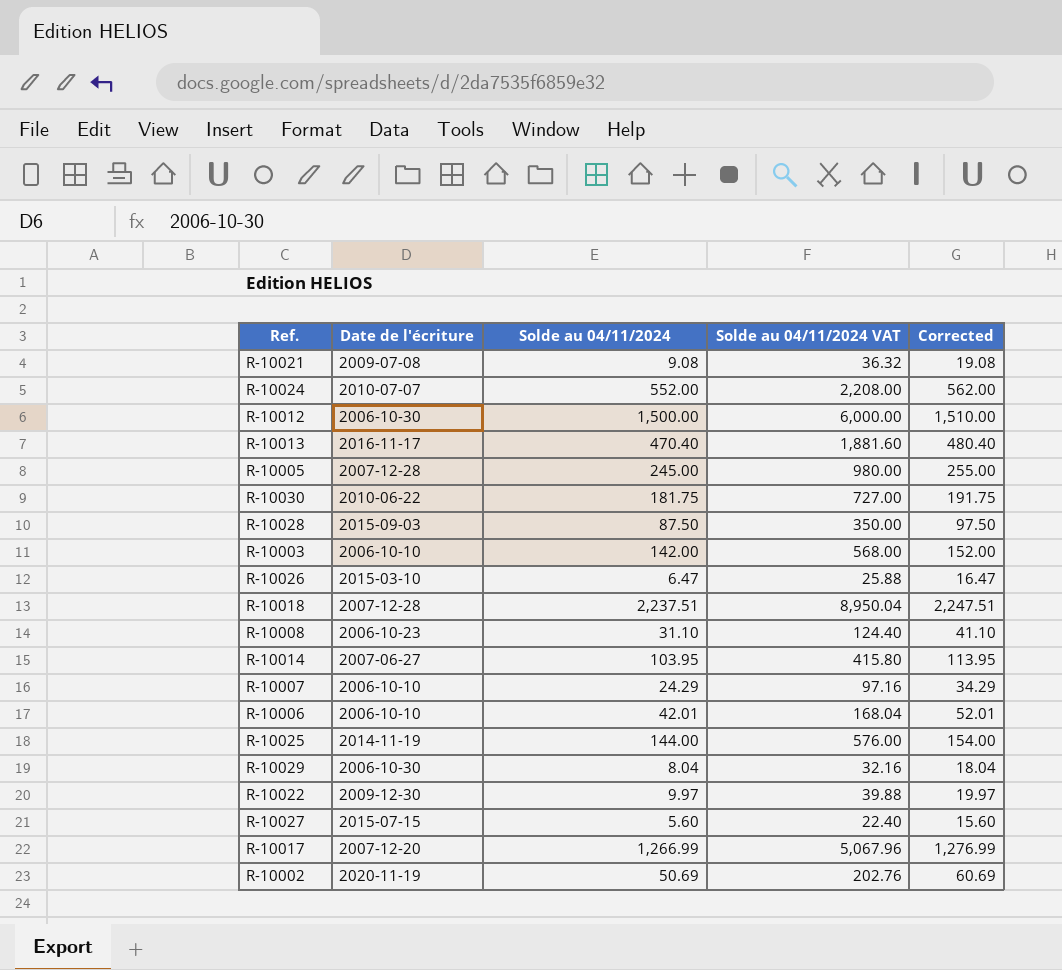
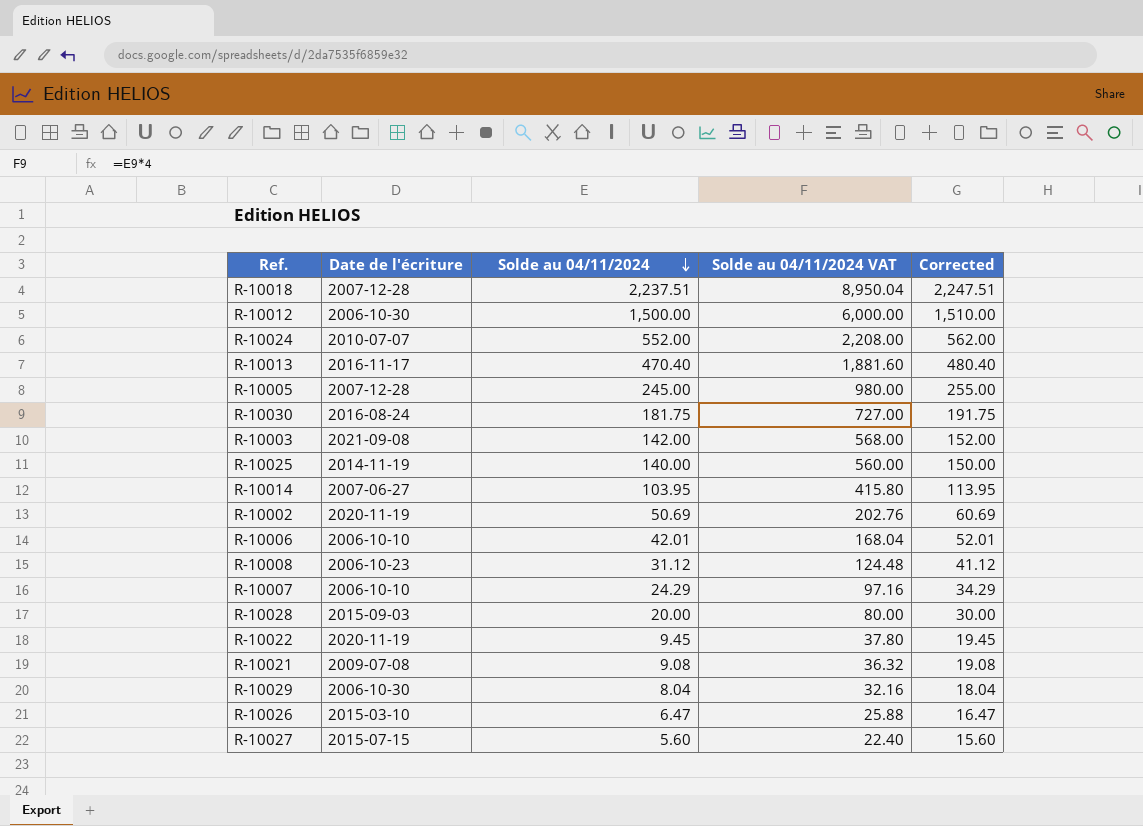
row order: none -> Solde au 04/11/2024 descending
row R-10017: 2007-12-20 | 1,266.99 | 5,067.96 | 1,276.99 -> none
R-10030 | Date de l'écriture: 2010-06-22 -> 2016-08-24
R-10003 | Date de l'écriture: 2006-10-10 -> 2021-09-08
R-10025 | Solde au 04/11/2024: 144.00 -> 140.00
R-10025 | Solde au 04/11/2024 VAT: 576.00 -> 560.00
R-10025 | Corrected: 154.00 -> 150.00
R-10008 | Solde au 04/11/2024: 31.10 -> 31.12
R-10008 | Solde au 04/11/2024 VAT: 124.40 -> 124.48
R-10008 | Corrected: 41.10 -> 41.12
R-10028 | Solde au 04/11/2024: 87.50 -> 20.00
R-10028 | Solde au 04/11/2024 VAT: 350.00 -> 80.00
R-10028 | Corrected: 97.50 -> 30.00
R-10022 | Date de l'écriture: 2009-12-30 -> 2020-11-19
R-10022 | Solde au 04/11/2024: 9.97 -> 9.45
R-10022 | Solde au 04/11/2024 VAT: 39.88 -> 37.80
R-10022 | Corrected: 19.97 -> 19.45

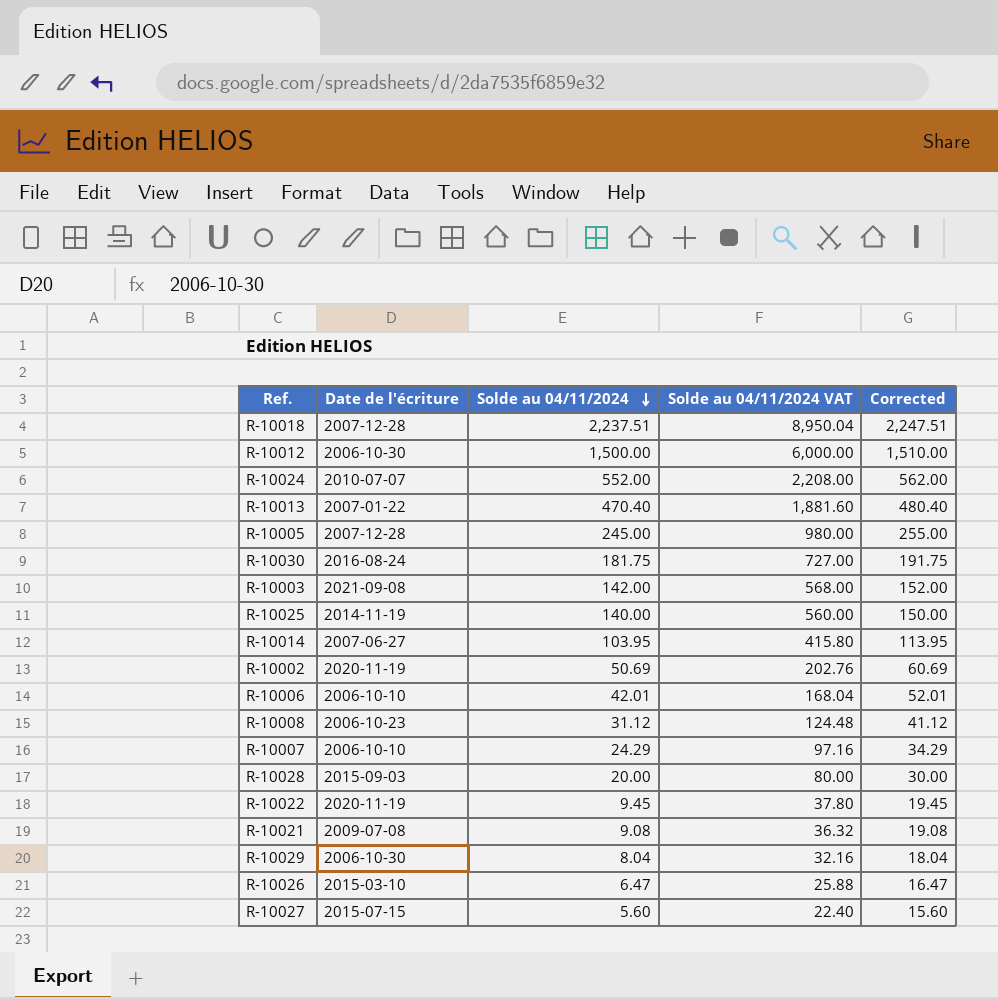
R-10013 | Date de l'écriture: 2016-11-17 -> 2007-01-22

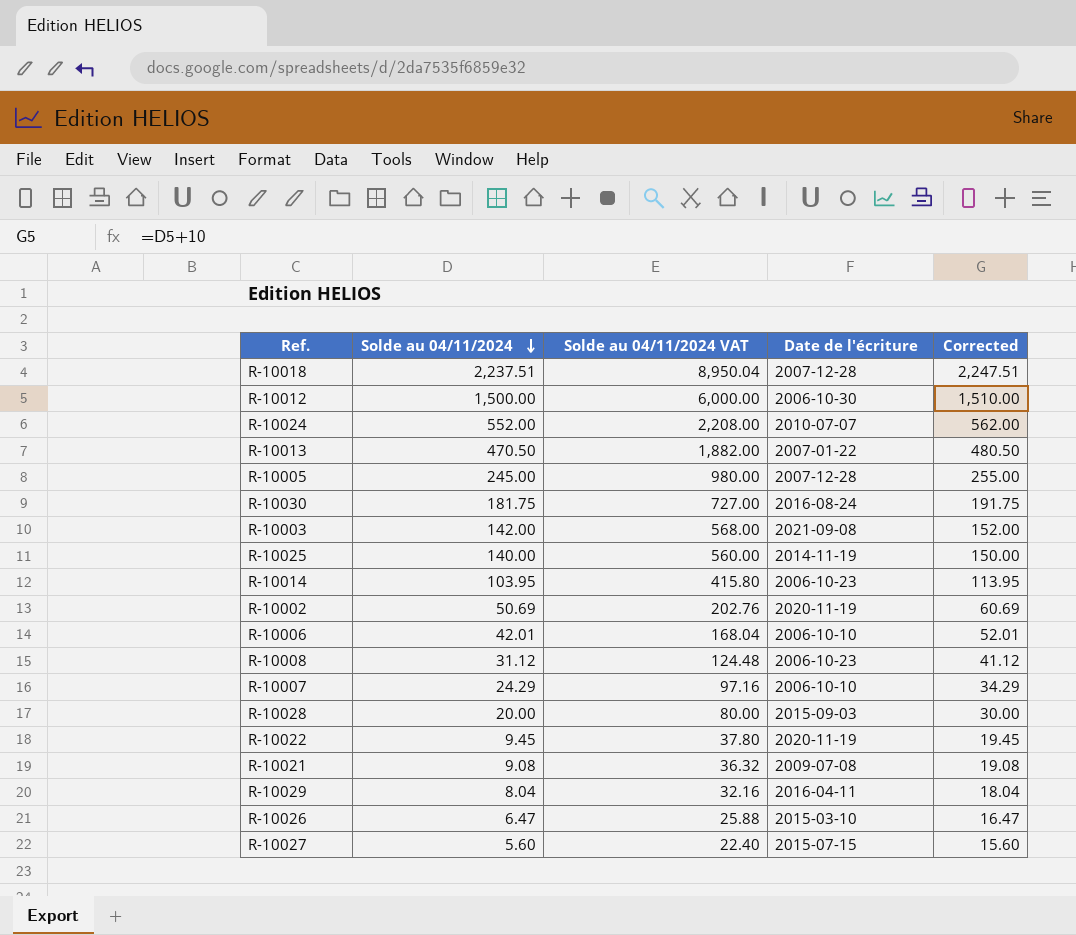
column Date de l'écriture | position: 2 -> 4
R-10013 | Solde au 04/11/2024: 470.40 -> 470.50
R-10013 | Solde au 04/11/2024 VAT: 1,881.60 -> 1,882.00
R-10013 | Corrected: 480.40 -> 480.50
R-10014 | Date de l'écriture: 2007-06-27 -> 2006-10-23
R-10029 | Date de l'écriture: 2006-10-30 -> 2016-04-11

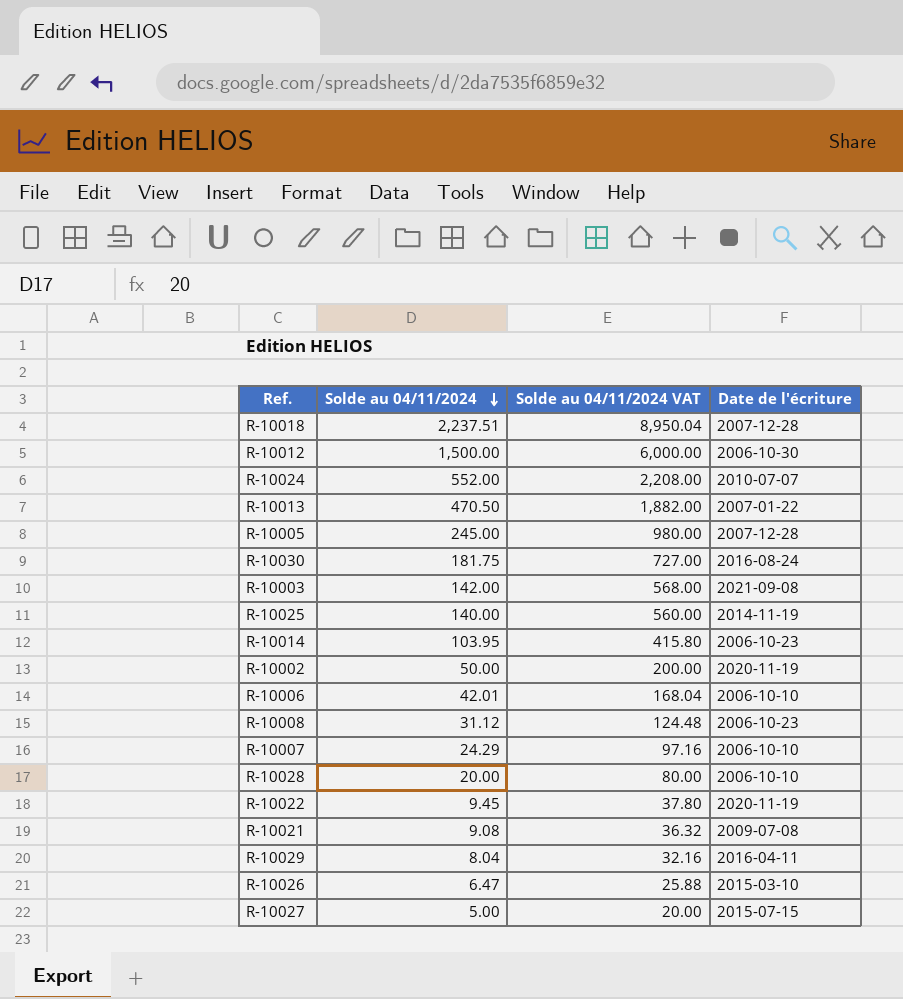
column Corrected | formula: [Solde au 04/11/2024] + 10 -> none
R-10002 | Solde au 04/11/2024: 50.69 -> 50.00
R-10002 | Solde au 04/11/2024 VAT: 202.76 -> 200.00
R-10028 | Date de l'écriture: 2015-09-03 -> 2006-10-10
R-10027 | Solde au 04/11/2024: 5.60 -> 5.00
R-10027 | Solde au 04/11/2024 VAT: 22.40 -> 20.00

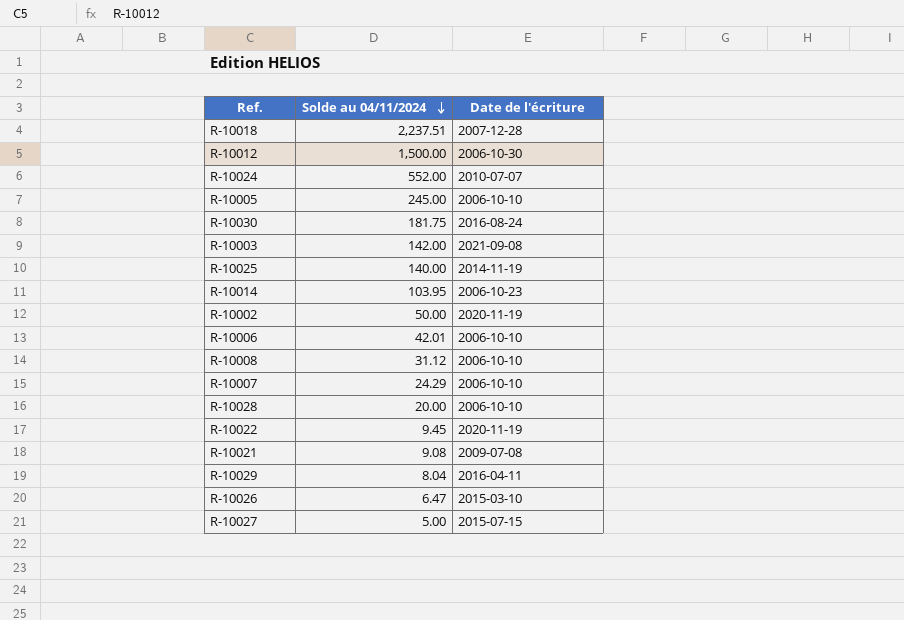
column Solde au 04/11/2024 VAT | formula: [Solde au 04/11/2024] * 4 -> none
row R-10013: 470.50 | 1,882.00 | 2007-01-22 -> none
R-10005 | Date de l'écriture: 2007-12-28 -> 2006-10-10
R-10008 | Date de l'écriture: 2006-10-23 -> 2006-10-10

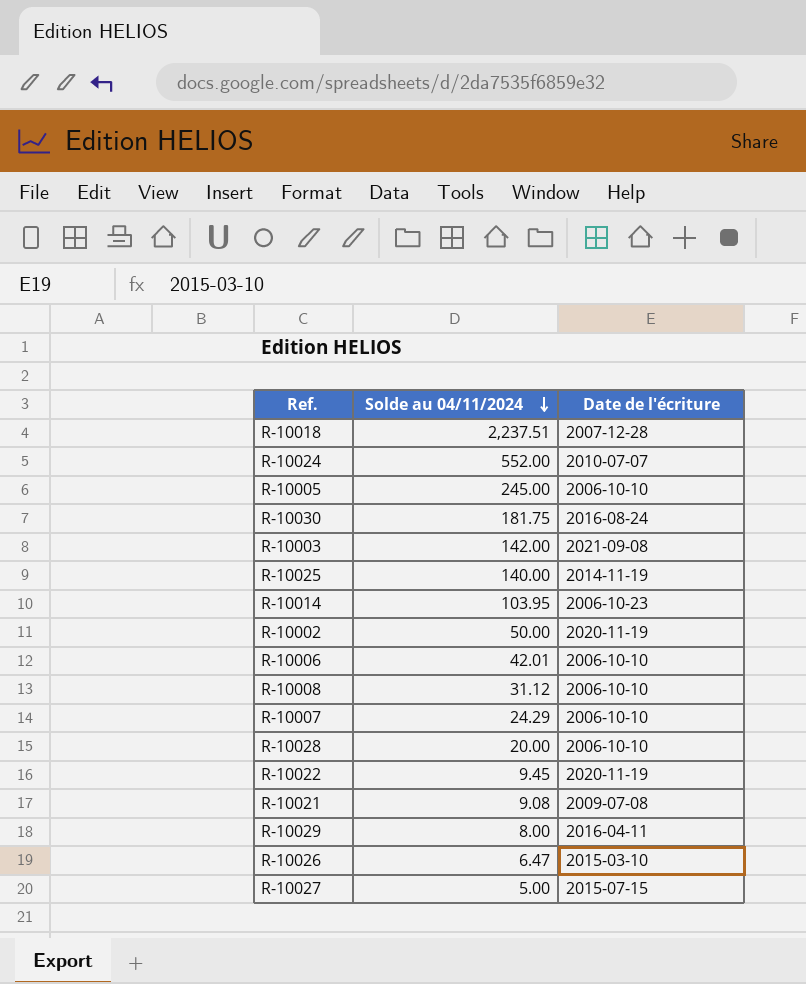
row R-10012: 1,500.00 | 2006-10-30 -> none
R-10029 | Solde au 04/11/2024: 8.04 -> 8.00

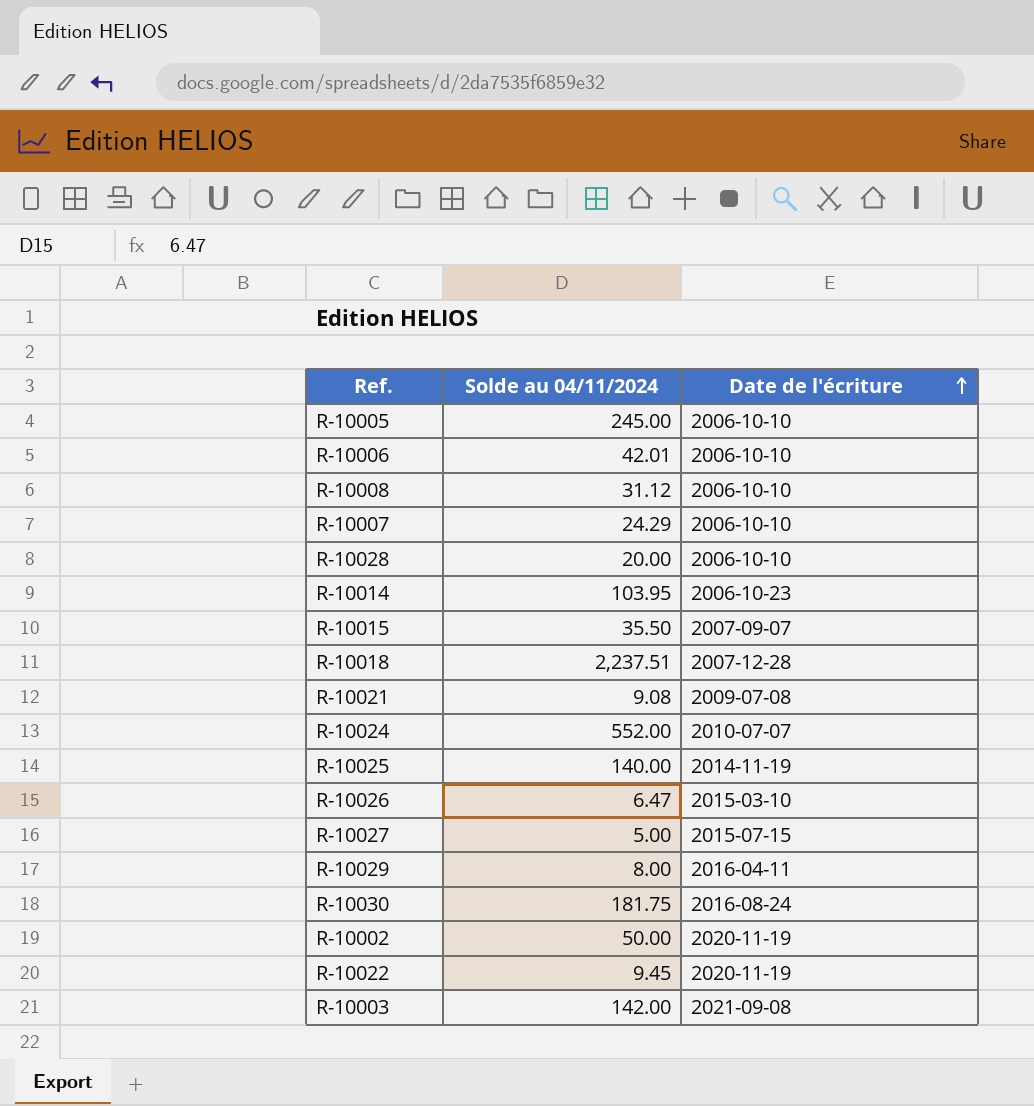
row order: Solde au 04/11/2024 descending -> Date de l'écriture ascending
row R-10015: none -> 35.50 | 2007-09-07

